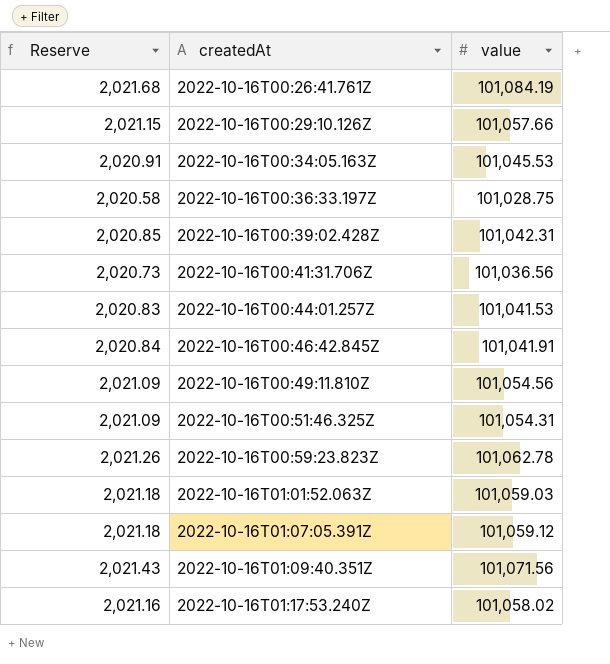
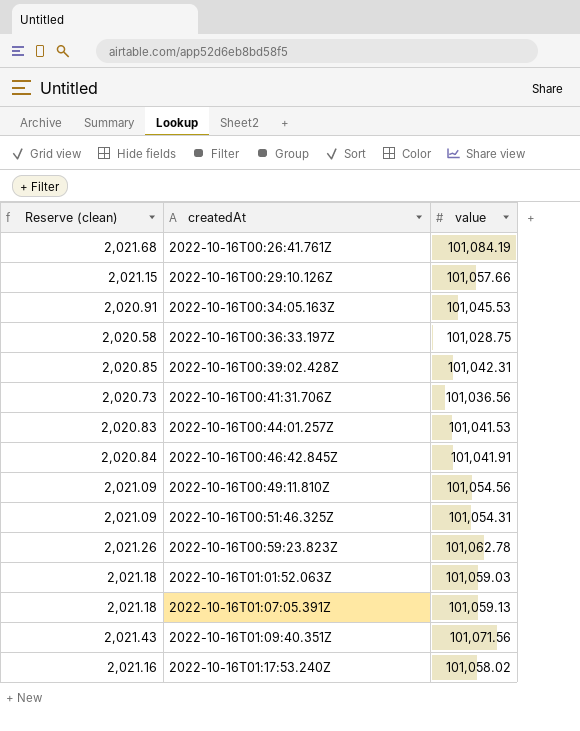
column name: Reserve -> Reserve (clean)
2022-10-16T01:07:05.391Z | value: 101,059.12 -> 101,059.13

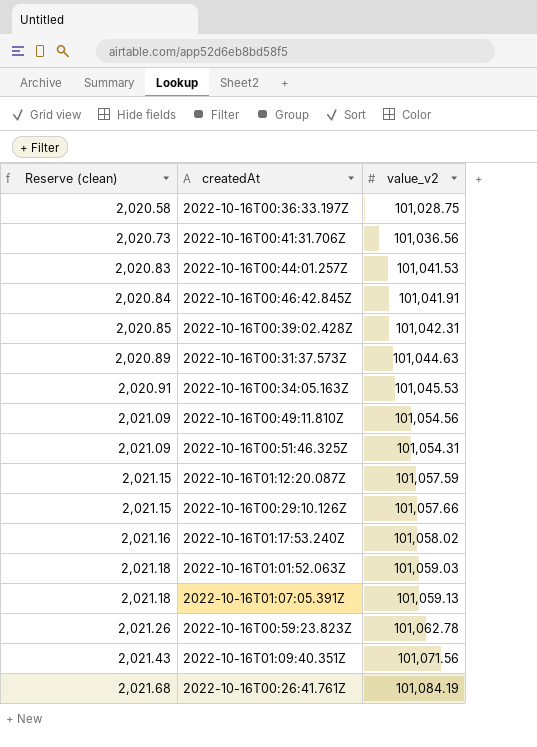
row order: createdAt ascending -> Reserve (clean) ascending
column name: value -> value_v2
row 2022-10-16T00:31:37.573Z: none -> 2,020.89 | 101,044.63
row 2022-10-16T01:12:20.087Z: none -> 2,021.15 | 101,057.59

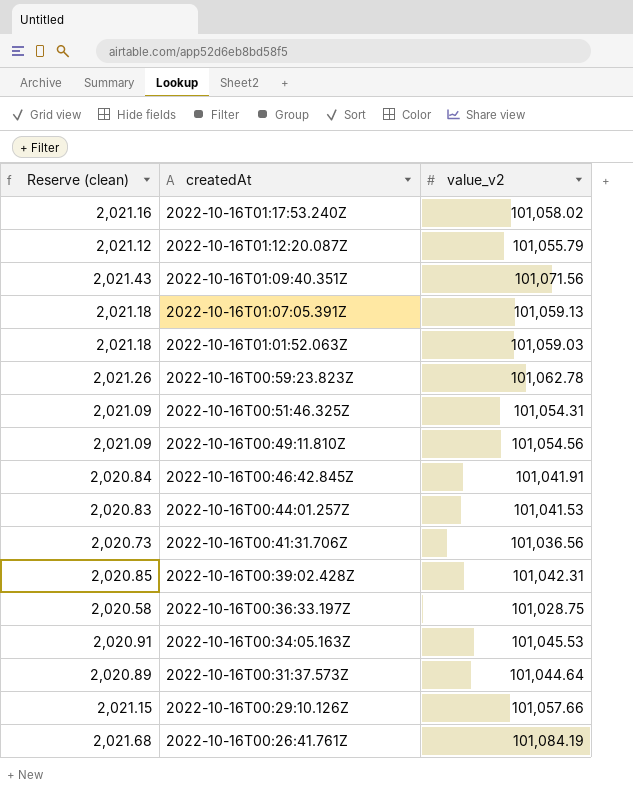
row order: Reserve (clean) ascending -> createdAt descending
2022-10-16T01:12:20.087Z | Reserve (clean): 2,021.15 -> 2,021.12
2022-10-16T01:12:20.087Z | value_v2: 101,057.59 -> 101,055.79
2022-10-16T00:31:37.573Z | value_v2: 101,044.63 -> 101,044.64

